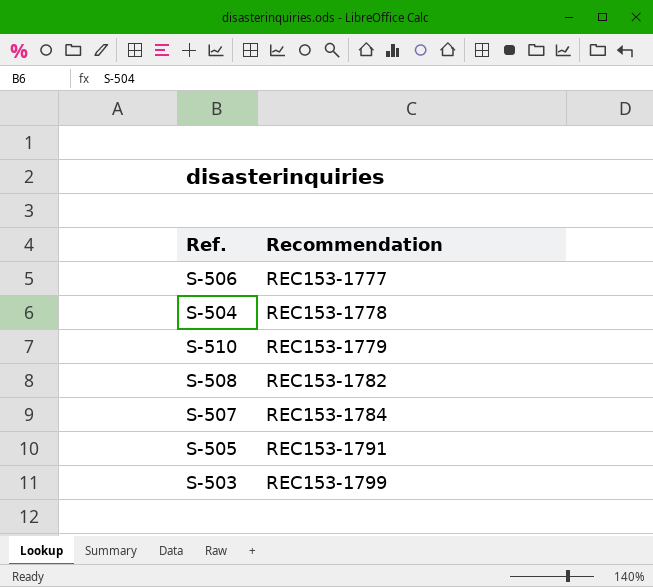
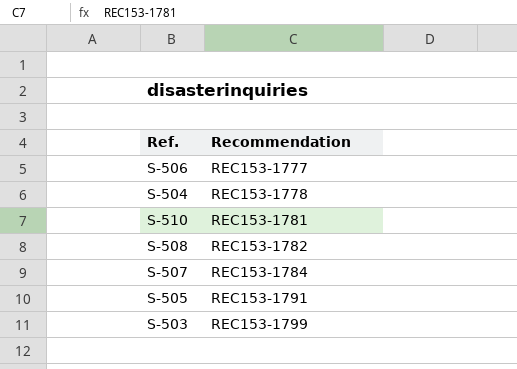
S-510 | Recommendation: REC153-1779 -> REC153-1781

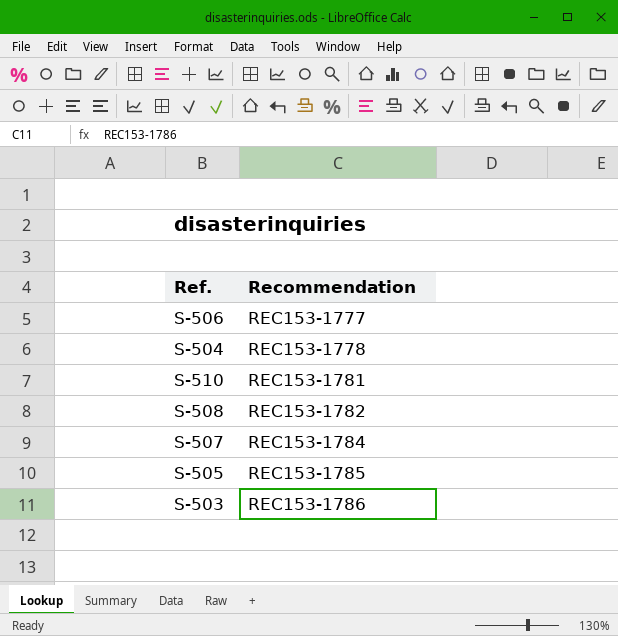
S-505 | Recommendation: REC153-1791 -> REC153-1785
S-503 | Recommendation: REC153-1799 -> REC153-1786

